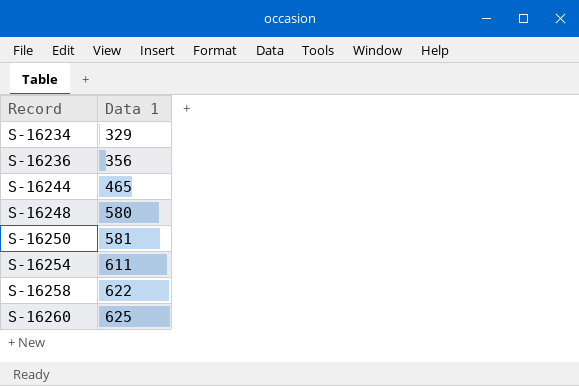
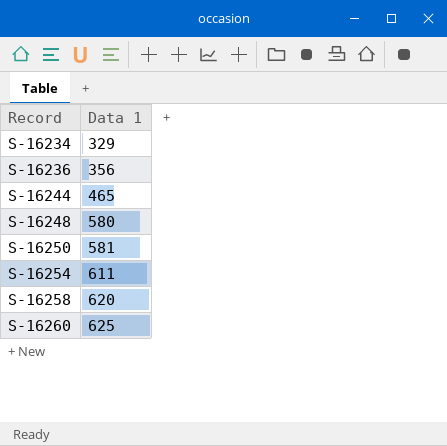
S-16258 | Data 1: 622 -> 620

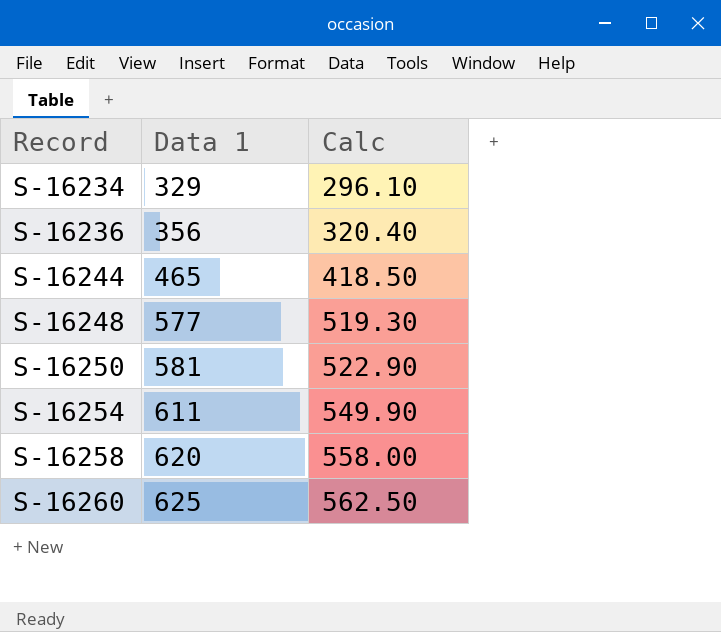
column Calc | formula: none -> [Data 1] * 0.9
S-16248 | Data 1: 580 -> 577

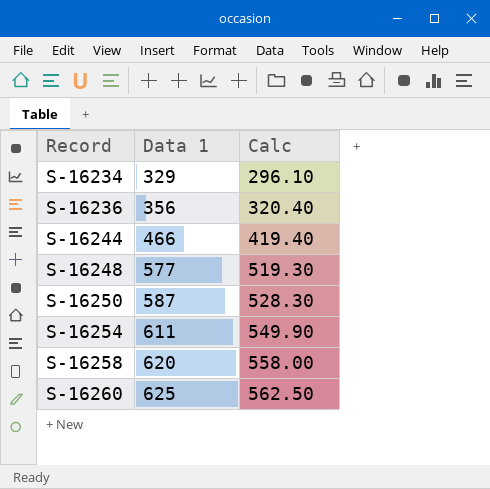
S-16244 | Data 1: 465 -> 466
S-16244 | Calc: 418.50 -> 419.40
S-16250 | Data 1: 581 -> 587
S-16250 | Calc: 522.90 -> 528.30

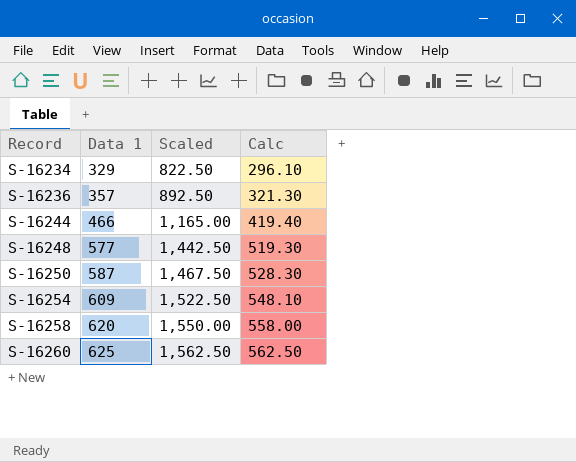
column Scaled | formula: none -> [Data 1] * 2.5
S-16236 | Data 1: 356 -> 357
S-16236 | Calc: 320.40 -> 321.30
S-16254 | Data 1: 611 -> 609
S-16254 | Calc: 549.90 -> 548.10

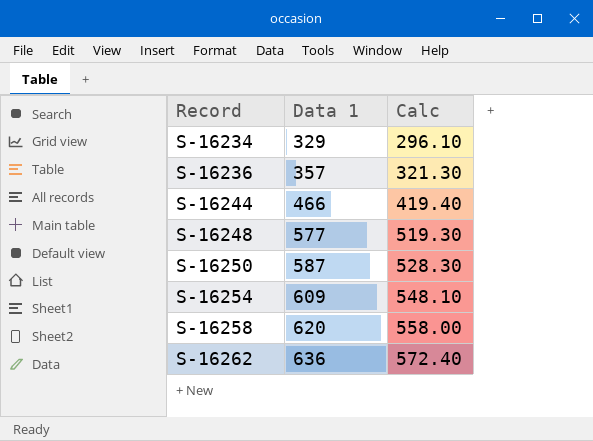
column Scaled | formula: [Data 1] * 2.5 -> none
row S-16260: 625 | 1,562.50 | 562.50 -> none
row S-16262: none -> 636 | 572.40

